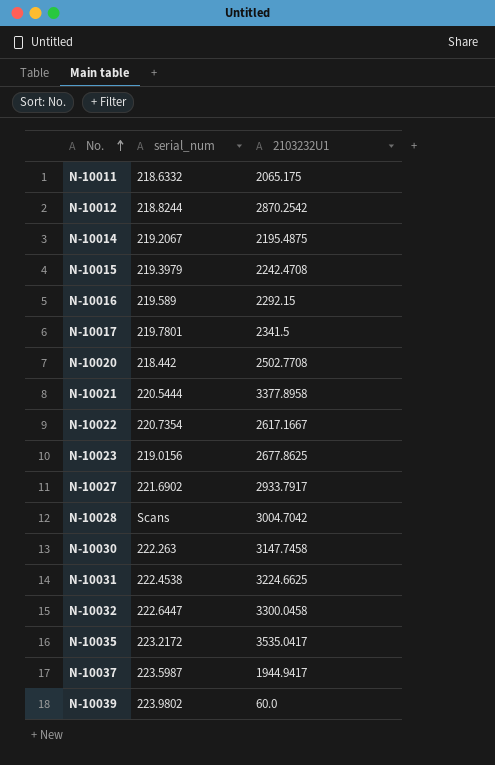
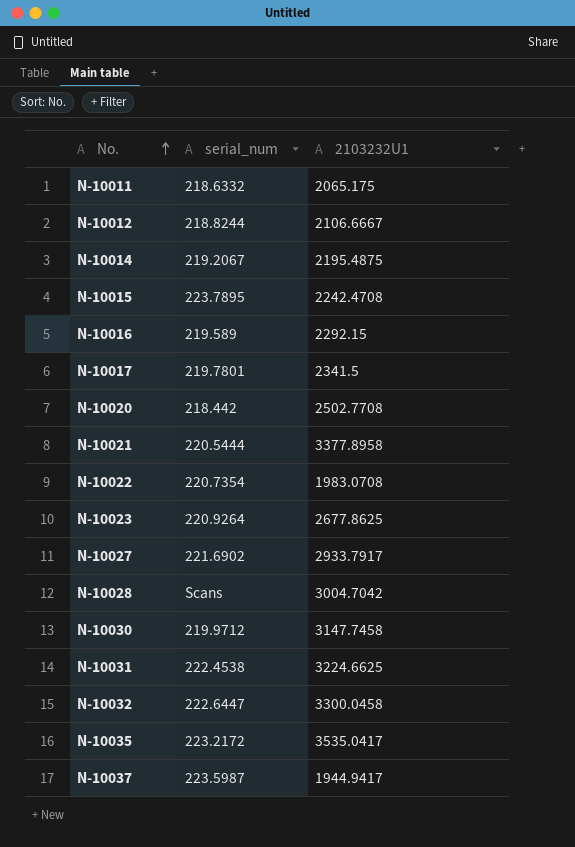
row N-10039: 223.9802 | 60.0 -> none
N-10012 | 2103232U1: 2870.2542 -> 2106.6667
N-10015 | serial_num: 219.3979 -> 223.7895
N-10022 | 2103232U1: 2617.1667 -> 1983.0708
N-10023 | serial_num: 219.0156 -> 220.9264
N-10030 | serial_num: 222.263 -> 219.9712

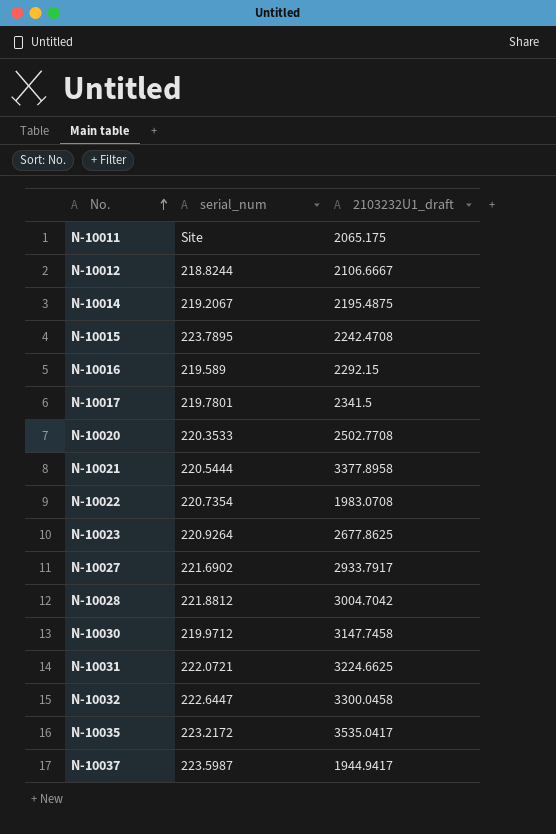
column name: 2103232U1 -> 2103232U1_draft
N-10011 | serial_num: 218.6332 -> Site
N-10020 | serial_num: 218.442 -> 220.3533
N-10028 | serial_num: Scans -> 221.8812
N-10031 | serial_num: 222.4538 -> 222.0721

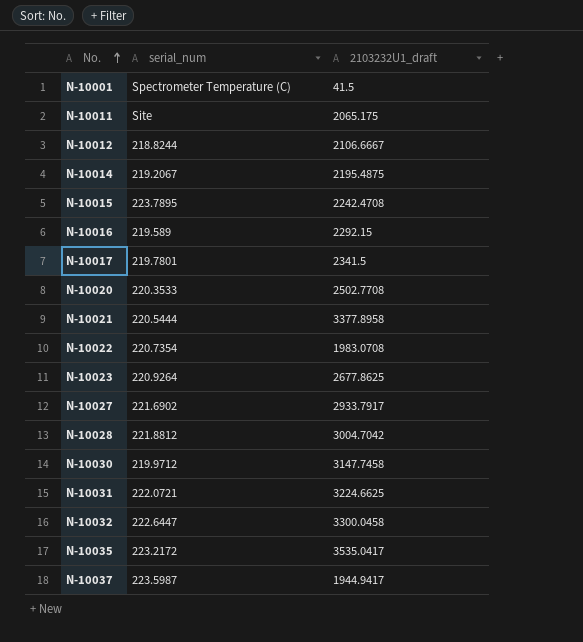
row N-10001: none -> Spectrometer Temperature (C) | 41.5

